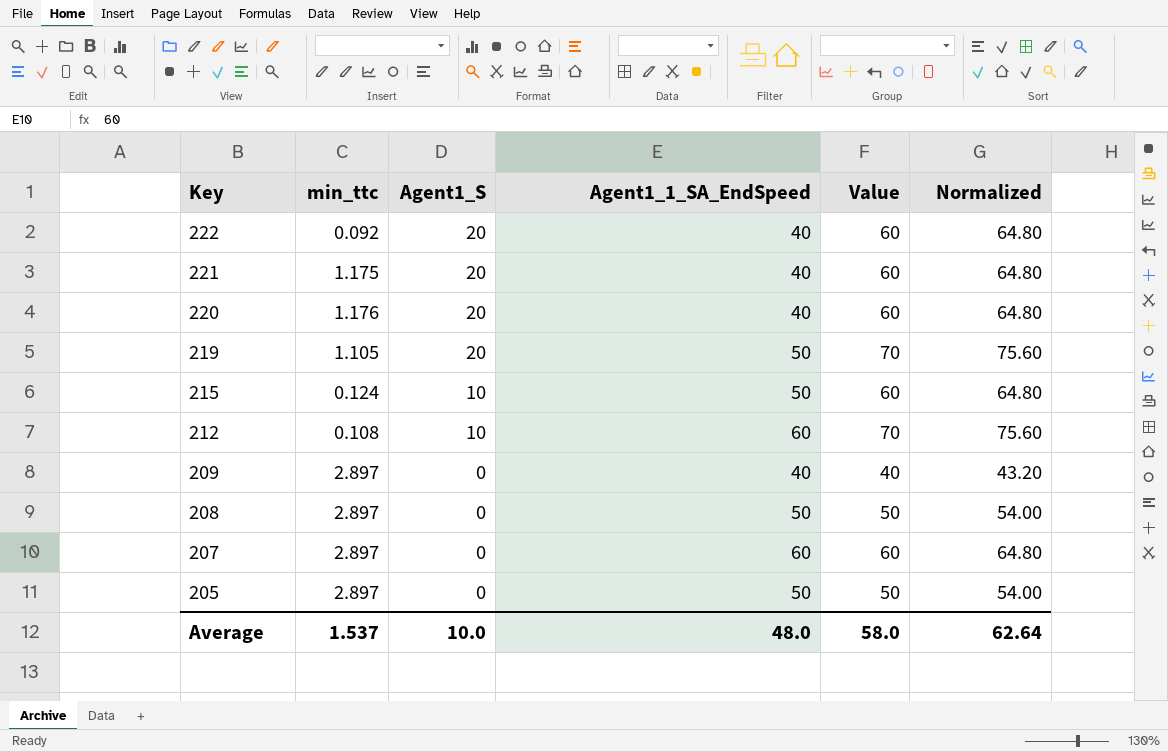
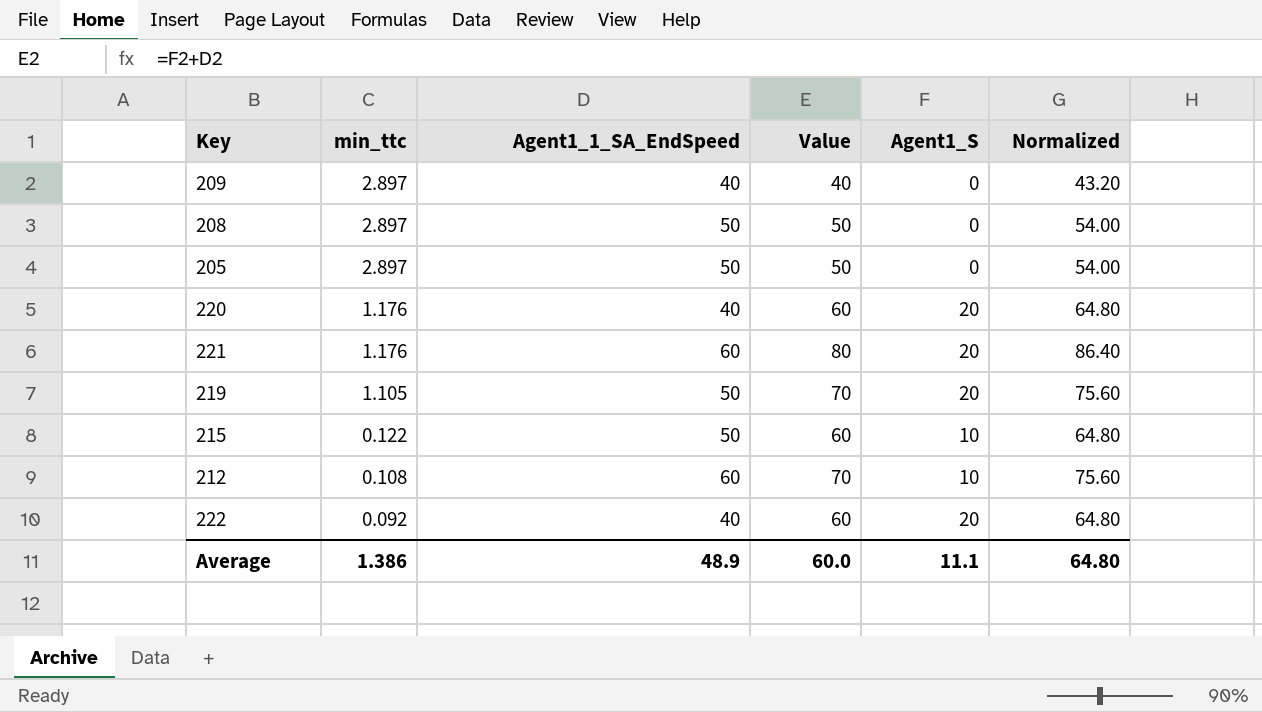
row order: Key descending -> min_ttc descending
column Agent1_S | position: 3 -> 5
row 207: 2.897 | 0 | 60 | 60 | 64.80 -> none
221 | min_ttc: 1.175 -> 1.176
221 | Agent1_1_SA_EndSpeed: 40 -> 60
221 | Value: 60 -> 80
221 | Normalized: 64.80 -> 86.40
215 | min_ttc: 0.124 -> 0.122
Average | min_ttc: 1.537 -> 1.386
Average | Agent1_1_SA_EndSpeed: 48.0 -> 48.9
Average | Value: 58.0 -> 60.0
Average | Agent1_S: 10.0 -> 11.1
Average | Normalized: 62.64 -> 64.80

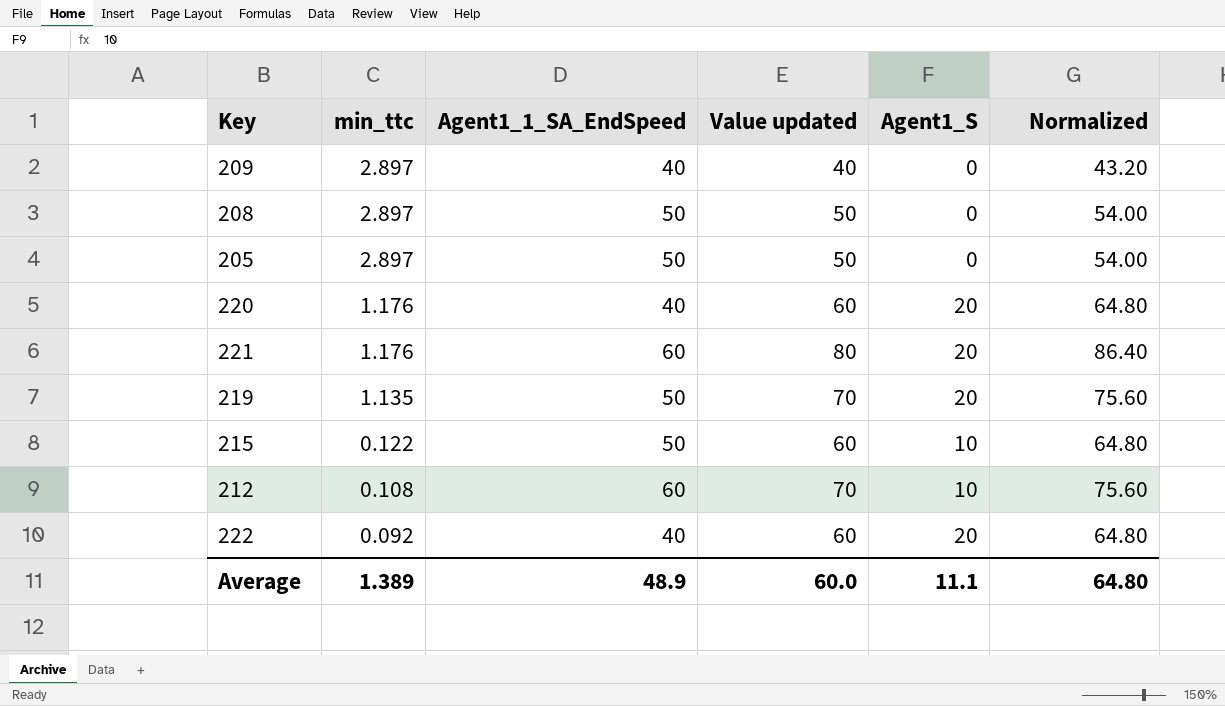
column name: Value -> Value updated
219 | min_ttc: 1.105 -> 1.135
Average | min_ttc: 1.386 -> 1.389

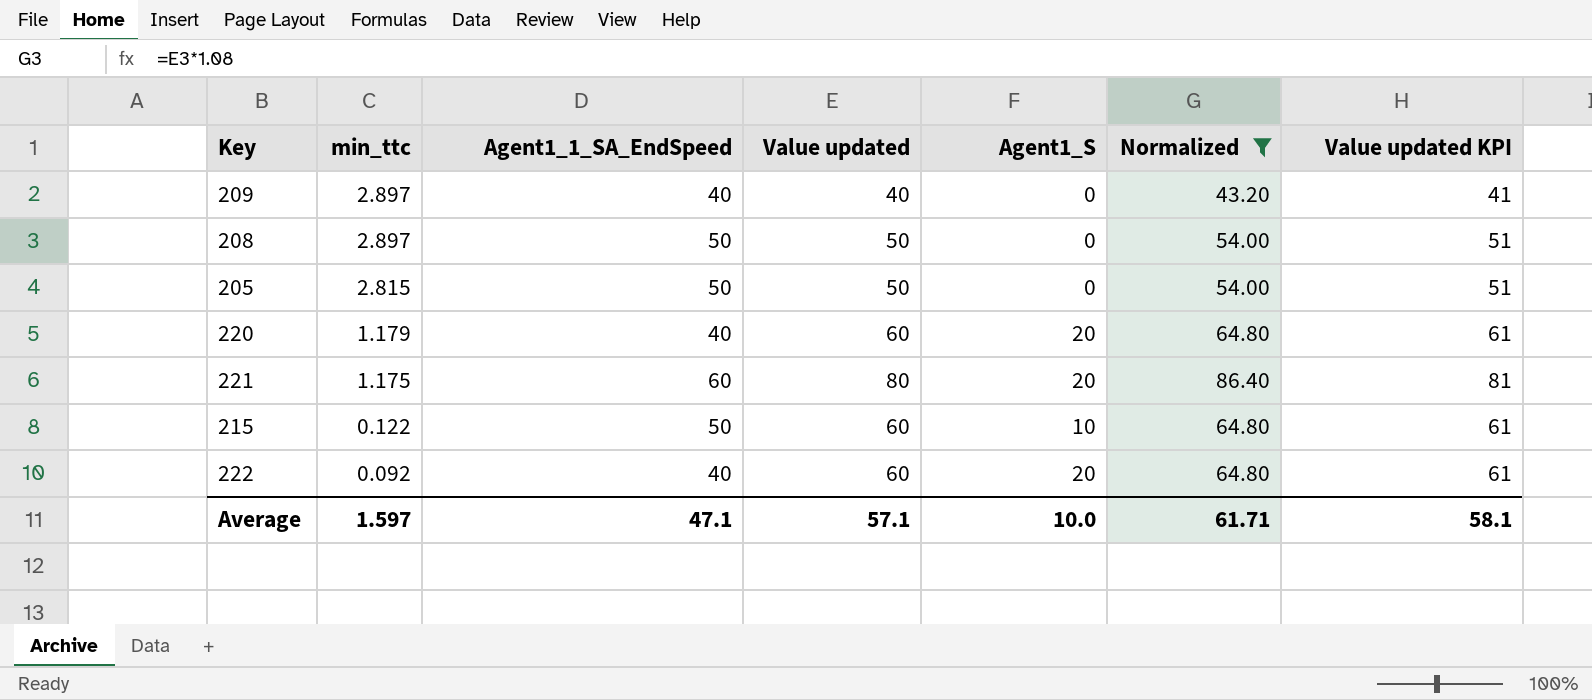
filter: none -> Normalized != 75.60
column Value updated KPI | formula: none -> [Value updated] + 1
205 | min_ttc: 2.897 -> 2.815
220 | min_ttc: 1.176 -> 1.179
221 | min_ttc: 1.176 -> 1.175
Average | min_ttc: 1.389 -> 1.597
Average | Agent1_1_SA_EndSpeed: 48.9 -> 47.1
Average | Value updated: 60.0 -> 57.1
Average | Agent1_S: 11.1 -> 10.0
Average | Normalized: 64.80 -> 61.71

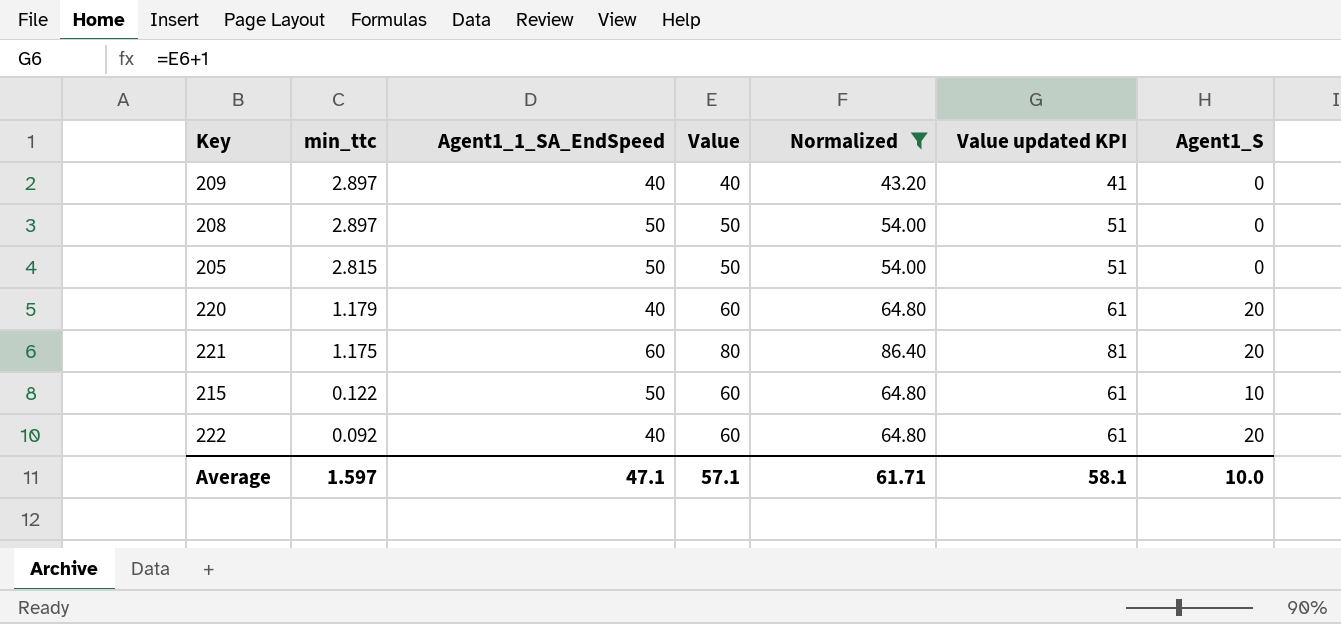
column name: Value updated -> Value
column Agent1_S | position: 5 -> 7

